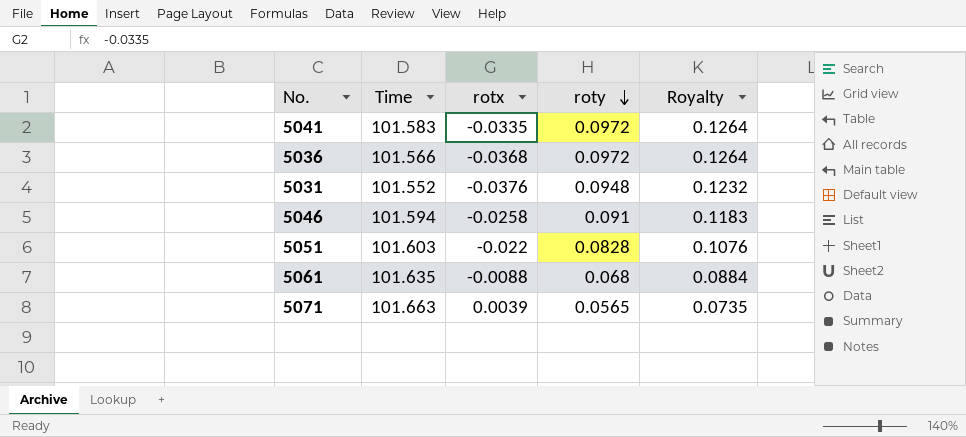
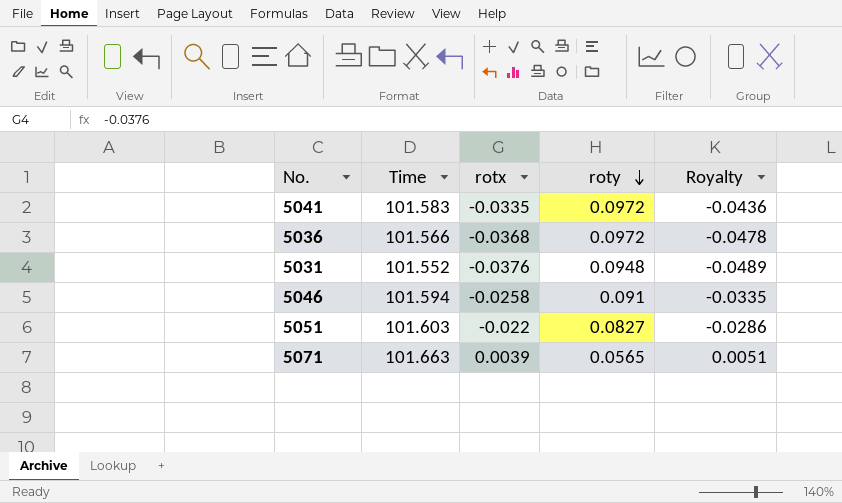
column Royalty | formula: [roty] * 1.3 -> [rotx] * 1.3
row 5061: 101.635 | -0.0088 | 0.068 | 0.0884 -> none
5051 | roty: 0.0828 -> 0.0827

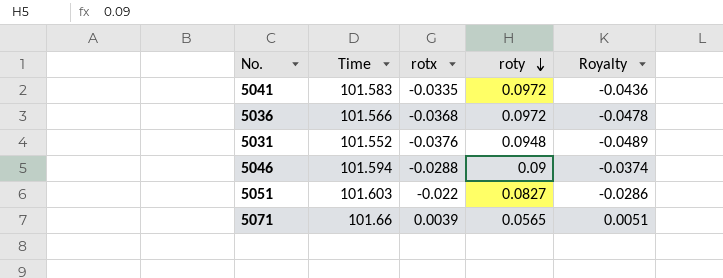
5046 | rotx: -0.0258 -> -0.0288
5046 | roty: 0.091 -> 0.09
5046 | Royalty: -0.0335 -> -0.0374
5071 | Time: 101.663 -> 101.66

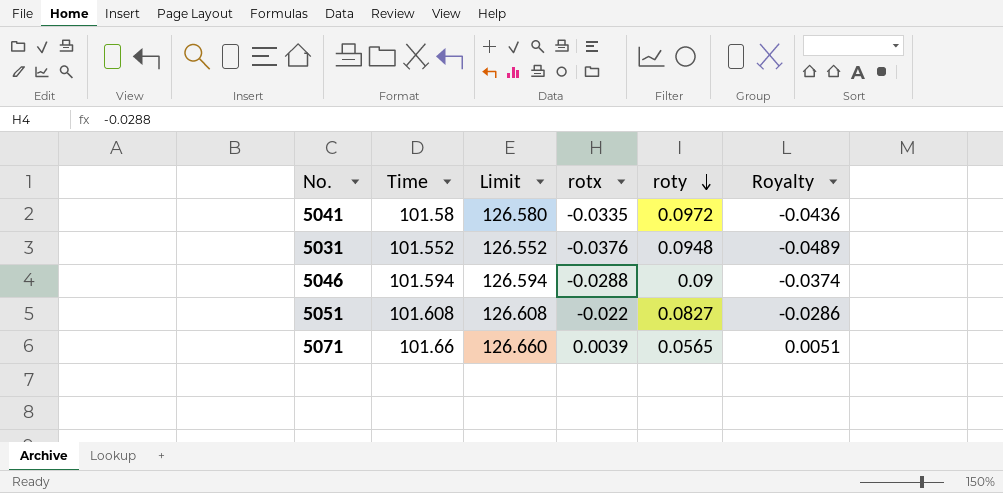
column Limit | formula: none -> [Time] + 25
row 5036: 101.566 | -0.0368 | 0.0972 | -0.0478 -> none
5041 | Time: 101.583 -> 101.58
5051 | Time: 101.603 -> 101.608

